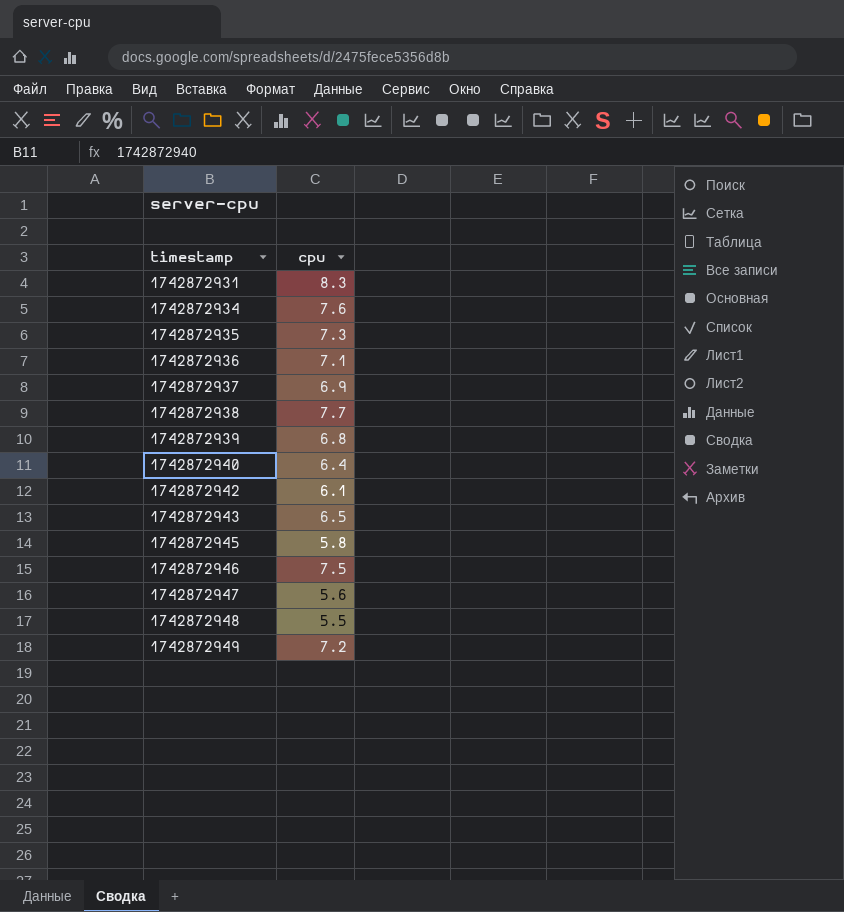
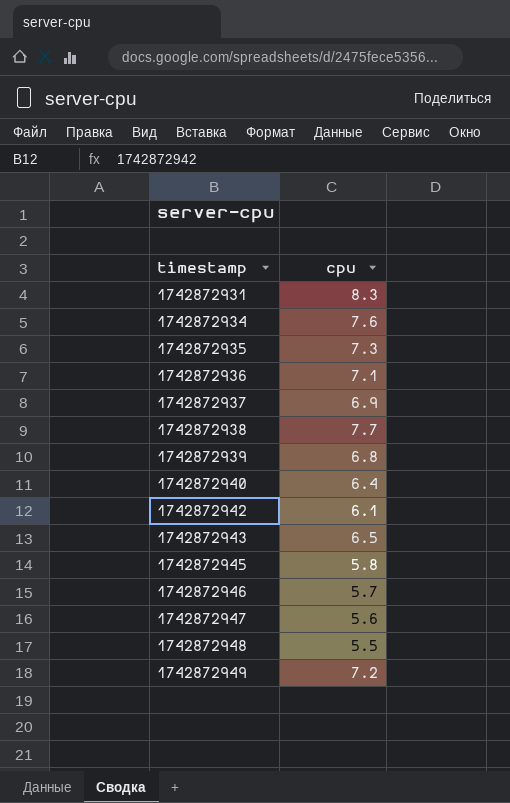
1742872946 | cpu: 7.5 -> 5.7

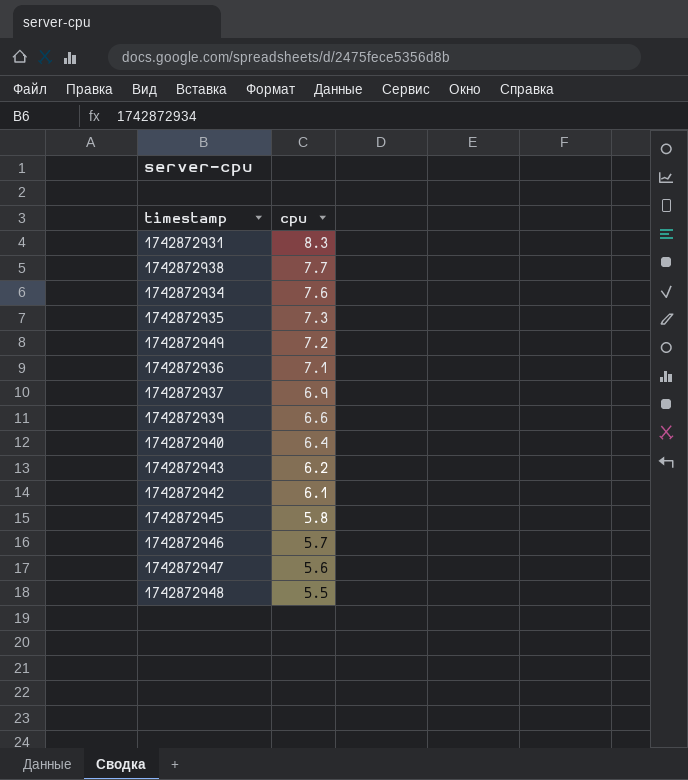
row order: timestamp ascending -> cpu descending
1742872939 | cpu: 6.8 -> 6.6
1742872943 | cpu: 6.5 -> 6.2

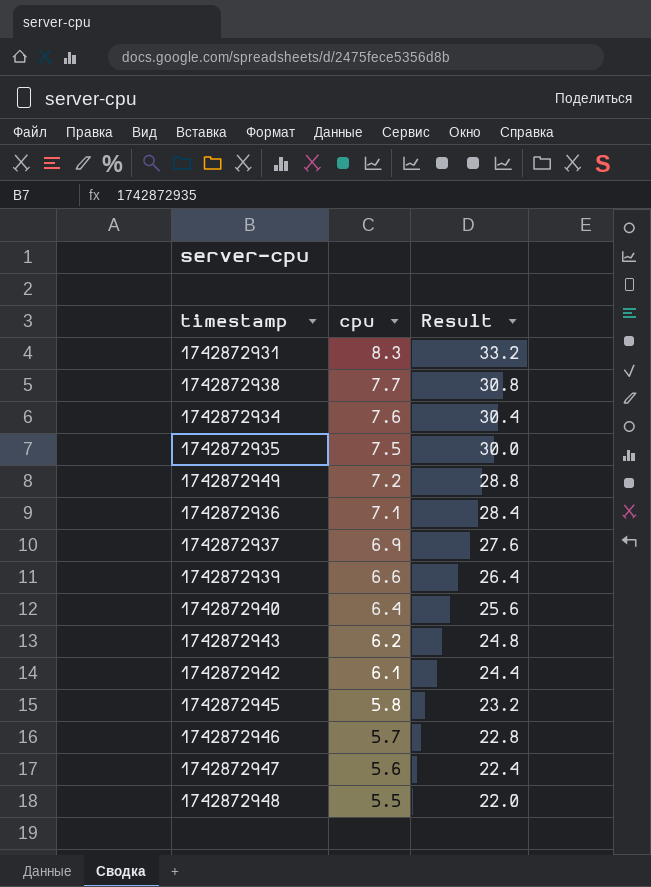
column Result | formula: none -> [cpu] * 4
1742872935 | cpu: 7.3 -> 7.5

